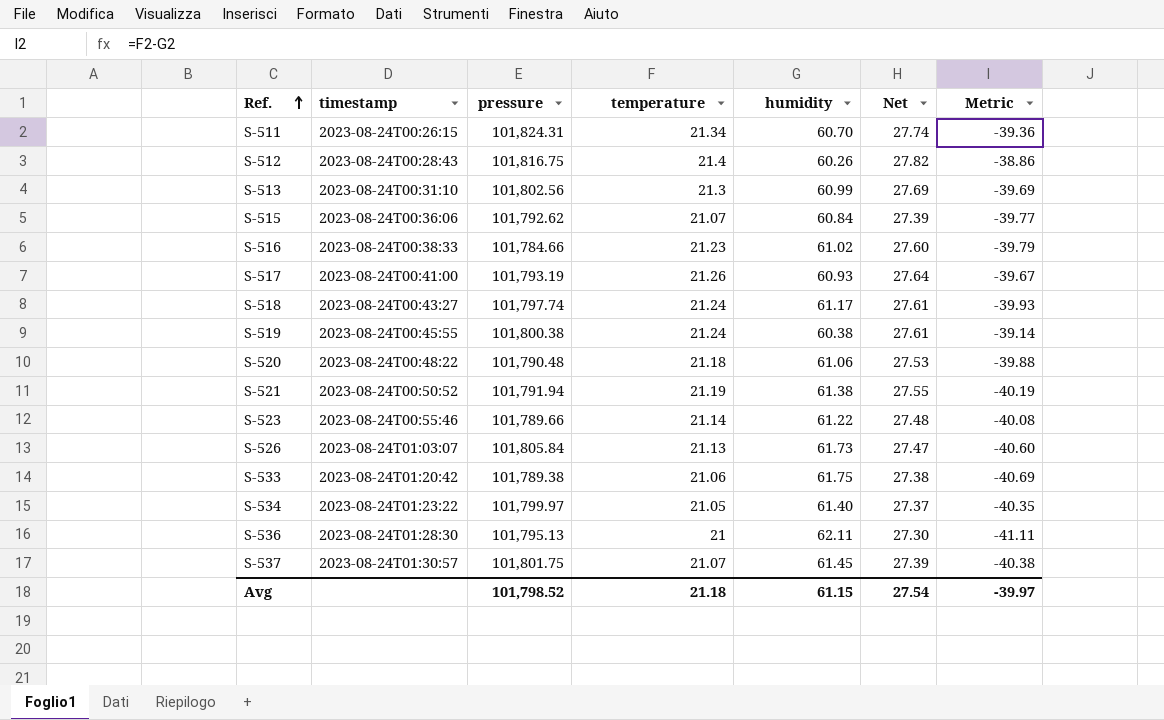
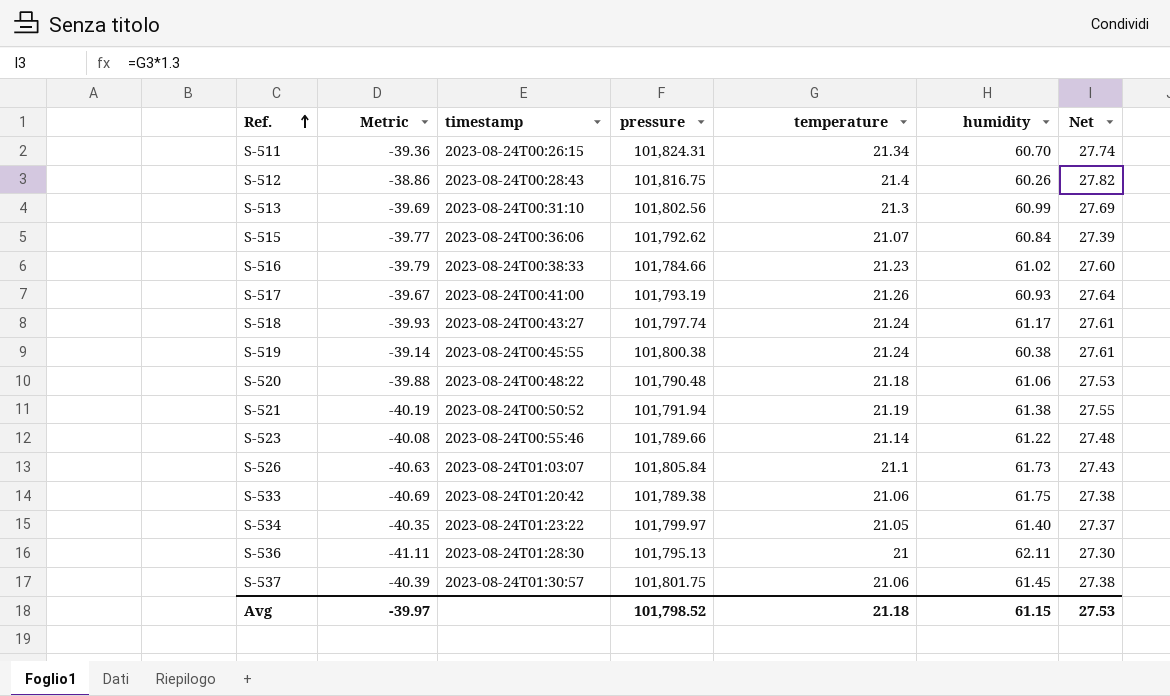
column Metric | position: 7 -> 2
S-526 | Metric: -40.60 -> -40.63
S-526 | temperature: 21.13 -> 21.1
S-526 | Net: 27.47 -> 27.43
S-537 | Metric: -40.38 -> -40.39
S-537 | temperature: 21.07 -> 21.06
S-537 | Net: 27.39 -> 27.38
Avg | Net: 27.54 -> 27.53

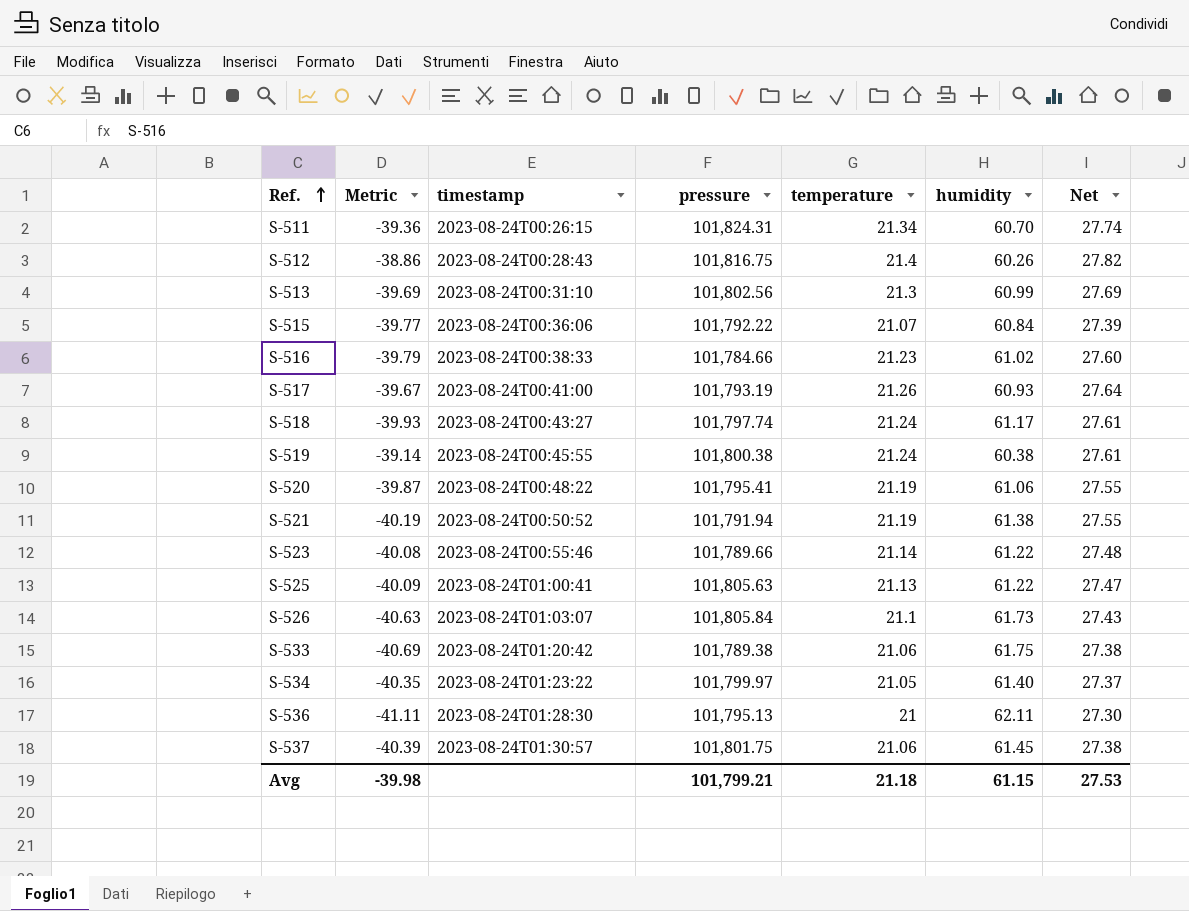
S-515 | pressure: 101,792.62 -> 101,792.22
S-520 | Metric: -39.88 -> -39.87
S-520 | pressure: 101,790.48 -> 101,795.41
S-520 | temperature: 21.18 -> 21.19
S-520 | Net: 27.53 -> 27.55
row S-525: none -> -40.09 | 2023-08-24T01:00:41 | 101,805.63 | 21.13 | 61.22 | 27.47
Avg | Metric: -39.97 -> -39.98
Avg | pressure: 101,798.52 -> 101,799.21

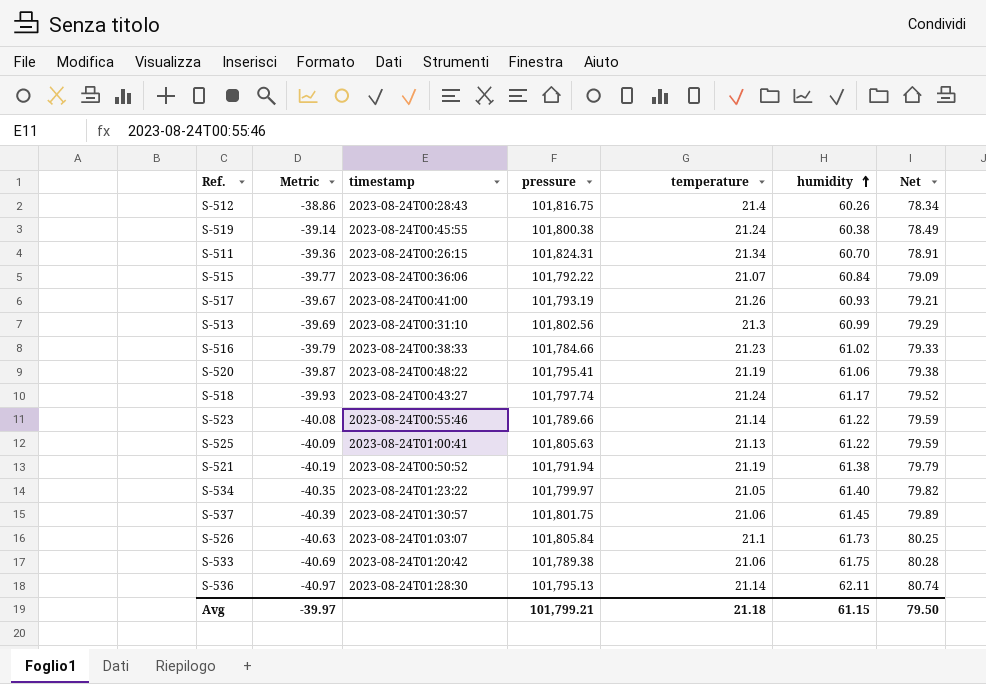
row order: Ref. ascending -> humidity ascending
column Net | formula: [temperature] * 1.3 -> [humidity] * 1.3
S-536 | Metric: -41.11 -> -40.97
S-536 | temperature: 21 -> 21.14
Avg | Metric: -39.98 -> -39.97
Avg | Net: 27.53 -> 79.50

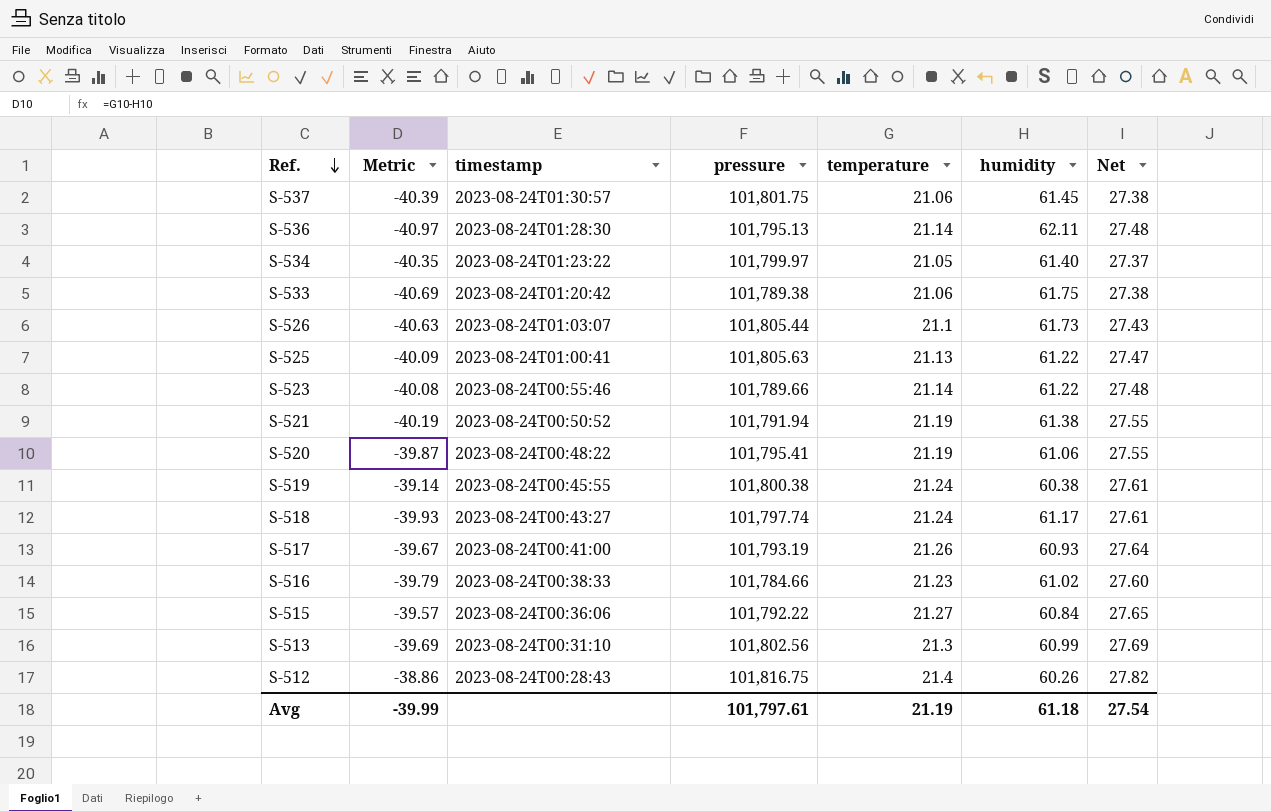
row order: humidity ascending -> Ref. descending
column Net | formula: [humidity] * 1.3 -> [temperature] * 1.3
row S-511: -39.36 | 2023-08-24T00:26:15 | 101,824.31 | 21.34 | 60.70 | 78.91 -> none
S-526 | pressure: 101,805.84 -> 101,805.44
S-515 | Metric: -39.77 -> -39.57
S-515 | temperature: 21.07 -> 21.27
Avg | Metric: -39.97 -> -39.99
Avg | pressure: 101,799.21 -> 101,797.61
Avg | temperature: 21.18 -> 21.19
Avg | humidity: 61.15 -> 61.18
Avg | Net: 79.50 -> 27.54

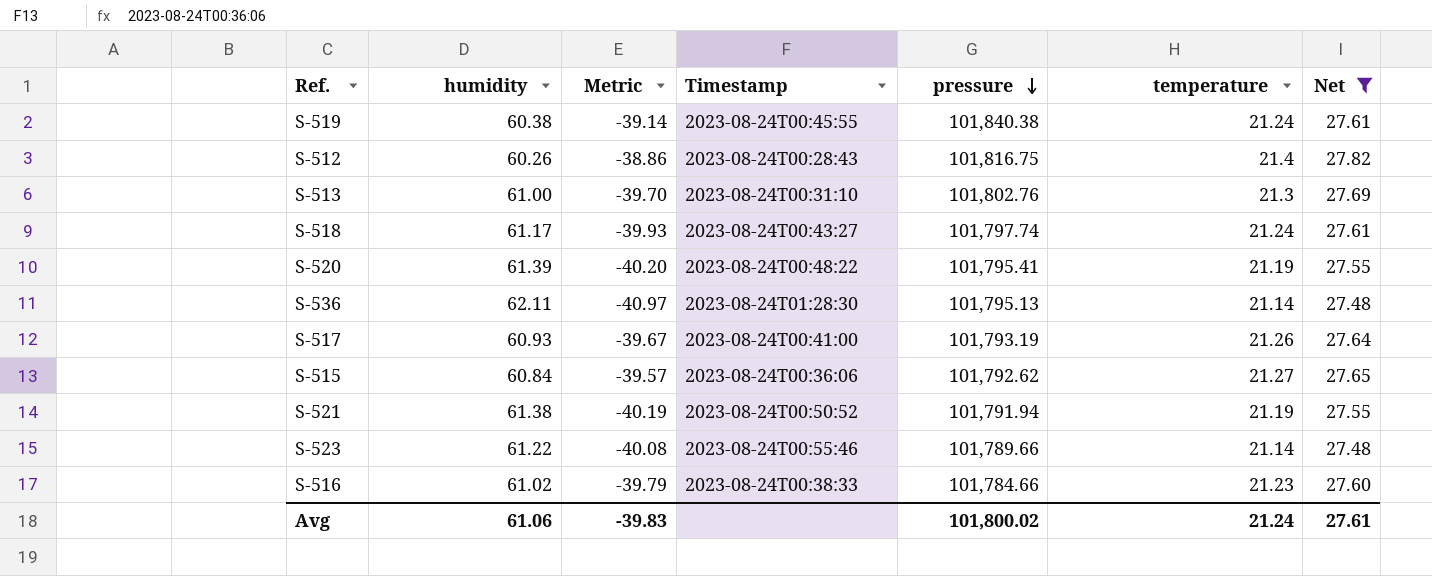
filter: none -> Net >= 27.48
row order: Ref. descending -> pressure descending
column humidity | position: 6 -> 2
column name: timestamp -> Timestamp
S-519 | pressure: 101,800.38 -> 101,840.38
S-513 | humidity: 60.99 -> 61.00
S-513 | Metric: -39.69 -> -39.70
S-513 | pressure: 101,802.56 -> 101,802.76
S-520 | humidity: 61.06 -> 61.39
S-520 | Metric: -39.87 -> -40.20
S-515 | pressure: 101,792.22 -> 101,792.62
Avg | humidity: 61.18 -> 61.06
Avg | Metric: -39.99 -> -39.83
Avg | pressure: 101,797.61 -> 101,800.02
Avg | temperature: 21.19 -> 21.24
Avg | Net: 27.54 -> 27.61

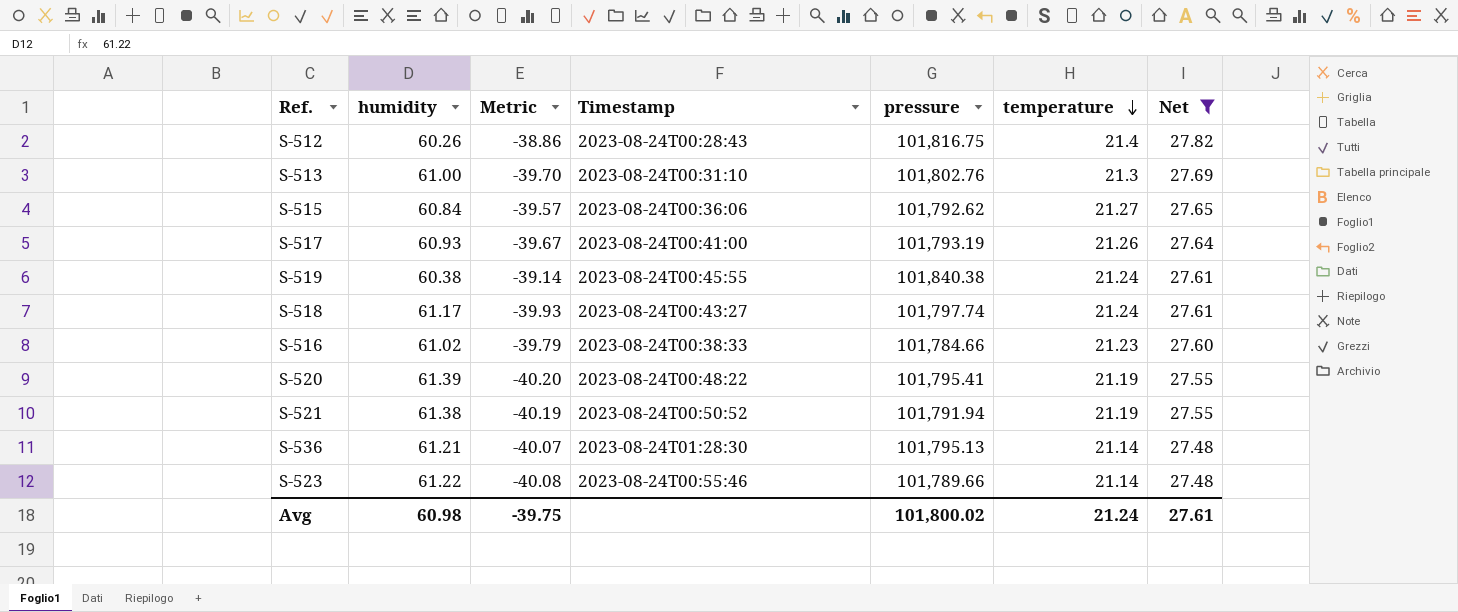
row order: pressure descending -> temperature descending
S-536 | humidity: 62.11 -> 61.21
S-536 | Metric: -40.97 -> -40.07
Avg | humidity: 61.06 -> 60.98
Avg | Metric: -39.83 -> -39.75

